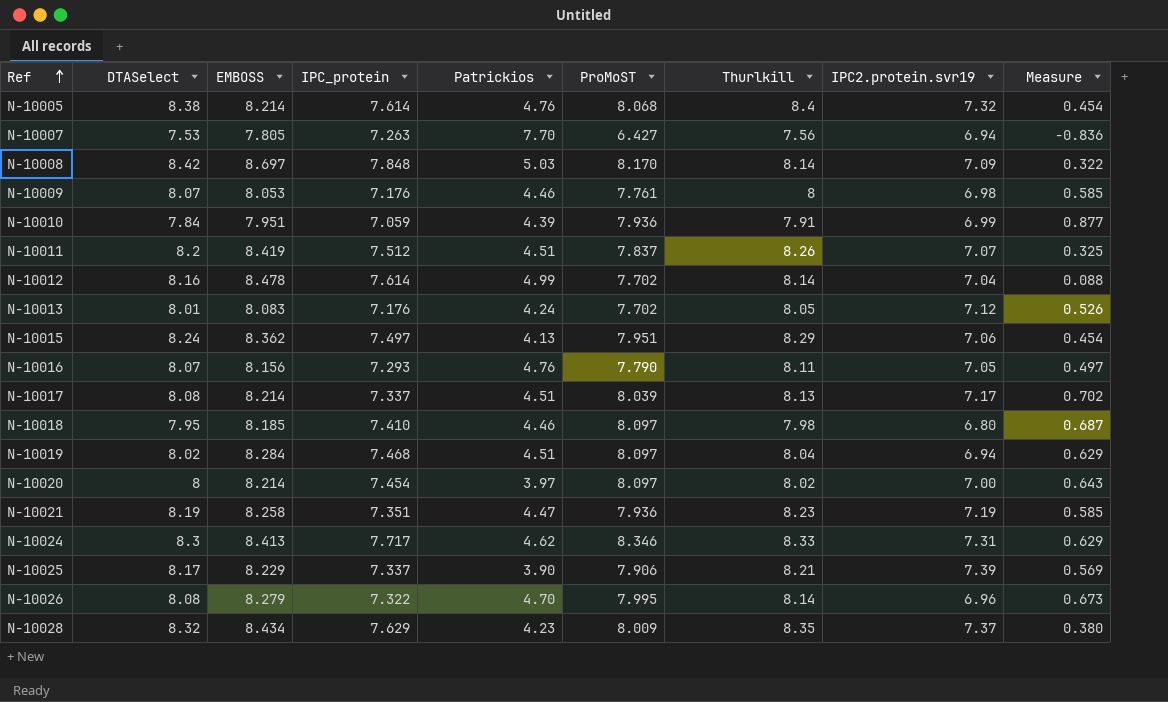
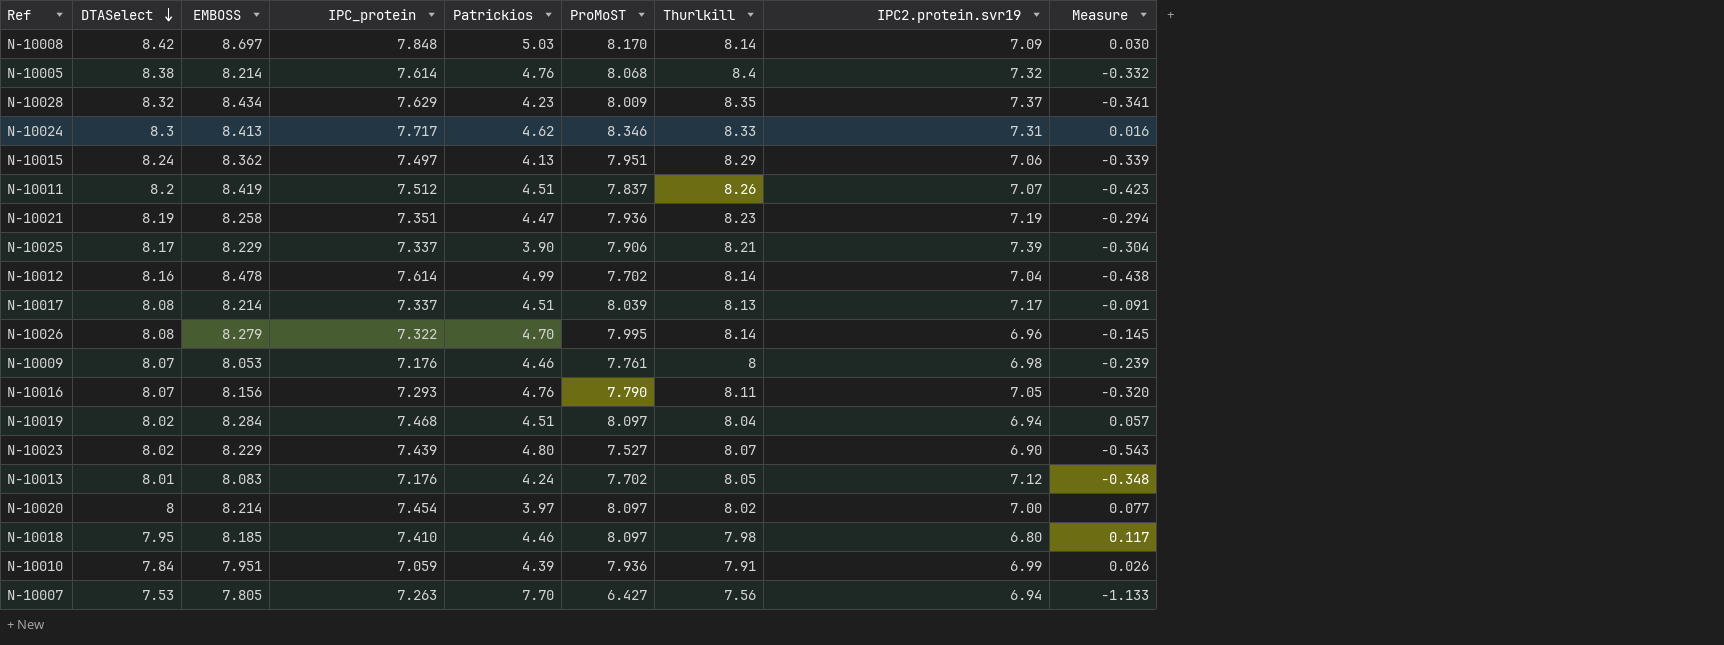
row order: Ref ascending -> DTASelect descending
column Measure | formula: [ProMoST] - [IPC_protein] -> [ProMoST] - [Thurlkill]
row N-10023: none -> 8.02 | 8.229 | 7.439 | 4.80 | 7.527 | 8.07 | 6.90 | -0.543

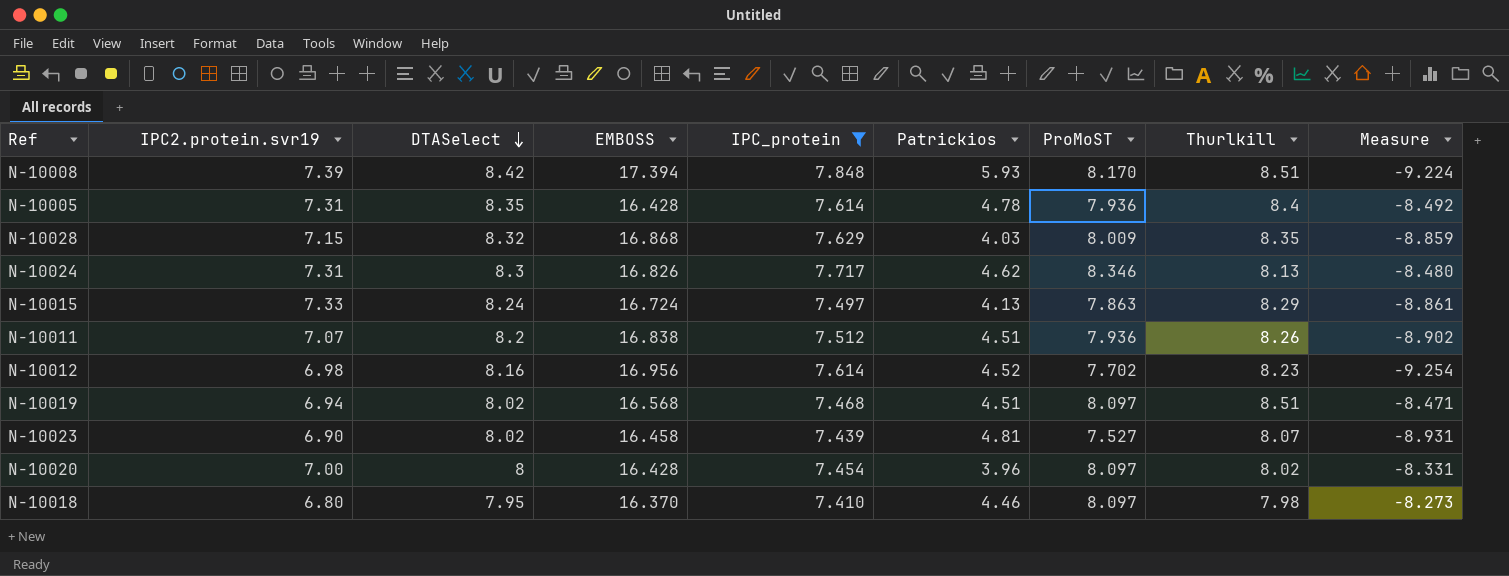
filter: none -> IPC_protein >= 7.410
column IPC2.protein.svr19 | position: 8 -> 2
column Measure | formula: [ProMoST] - [Thurlkill] -> [ProMoST] - [EMBOSS]
N-10008 | IPC2.protein.svr19: 7.09 -> 7.39
N-10008 | EMBOSS: 8.697 -> 17.394
N-10008 | Patrickios: 5.03 -> 5.93
N-10008 | Thurlkill: 8.14 -> 8.51
N-10005 | IPC2.protein.svr19: 7.32 -> 7.31
N-10005 | DTASelect: 8.38 -> 8.35
N-10005 | EMBOSS: 8.214 -> 16.428
N-10005 | Patrickios: 4.76 -> 4.78
N-10005 | ProMoST: 8.068 -> 7.936
N-10028 | IPC2.protein.svr19: 7.37 -> 7.15
N-10028 | EMBOSS: 8.434 -> 16.868
N-10028 | Patrickios: 4.23 -> 4.03
N-10024 | EMBOSS: 8.413 -> 16.826
N-10024 | Thurlkill: 8.33 -> 8.13
N-10015 | IPC2.protein.svr19: 7.06 -> 7.33
N-10015 | EMBOSS: 8.362 -> 16.724
N-10015 | ProMoST: 7.951 -> 7.863
N-10011 | EMBOSS: 8.419 -> 16.838
N-10011 | ProMoST: 7.837 -> 7.936
N-10012 | IPC2.protein.svr19: 7.04 -> 6.98
N-10012 | EMBOSS: 8.478 -> 16.956
N-10012 | Patrickios: 4.99 -> 4.52
N-10012 | Thurlkill: 8.14 -> 8.23
N-10019 | EMBOSS: 8.284 -> 16.568
N-10019 | Thurlkill: 8.04 -> 8.51
N-10023 | EMBOSS: 8.229 -> 16.458
N-10023 | Patrickios: 4.80 -> 4.81
N-10020 | EMBOSS: 8.214 -> 16.428
N-10020 | Patrickios: 3.97 -> 3.96
N-10018 | EMBOSS: 8.185 -> 16.370

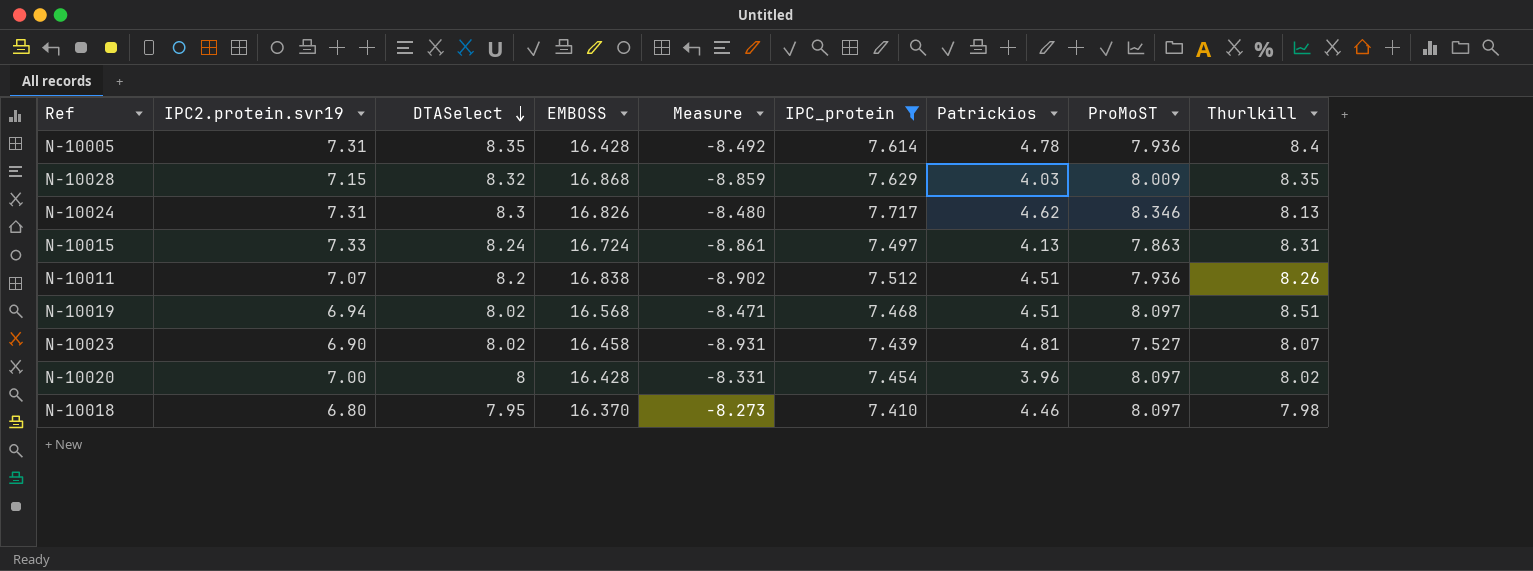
column Measure | position: 9 -> 5
row N-10008: 7.39 | 8.42 | 17.394 | 7.848 | 5.93 | 8.170 | 8.51 | -9.224 -> none
row N-10012: 6.98 | 8.16 | 16.956 | 7.614 | 4.52 | 7.702 | 8.23 | -9.254 -> none
N-10015 | Thurlkill: 8.29 -> 8.31

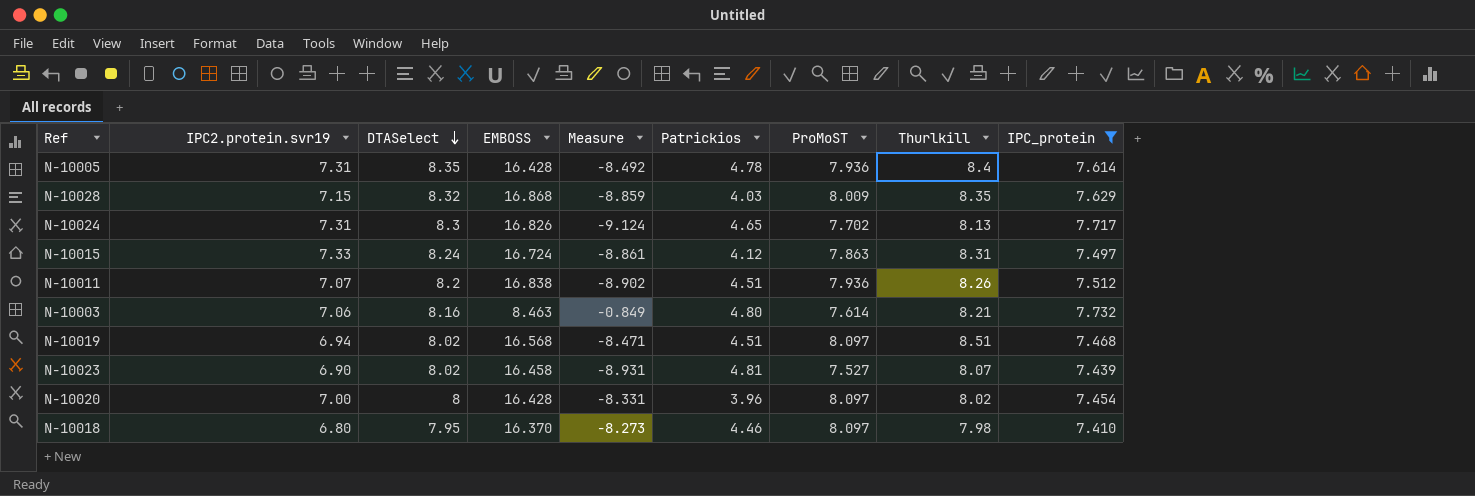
column IPC_protein | position: 6 -> 9
N-10024 | Measure: -8.480 -> -9.124
N-10024 | Patrickios: 4.62 -> 4.65
N-10024 | ProMoST: 8.346 -> 7.702
N-10015 | Patrickios: 4.13 -> 4.12
row N-10003: none -> 7.06 | 8.16 | 8.463 | -0.849 | 4.80 | 7.614 | 8.21 | 7.732

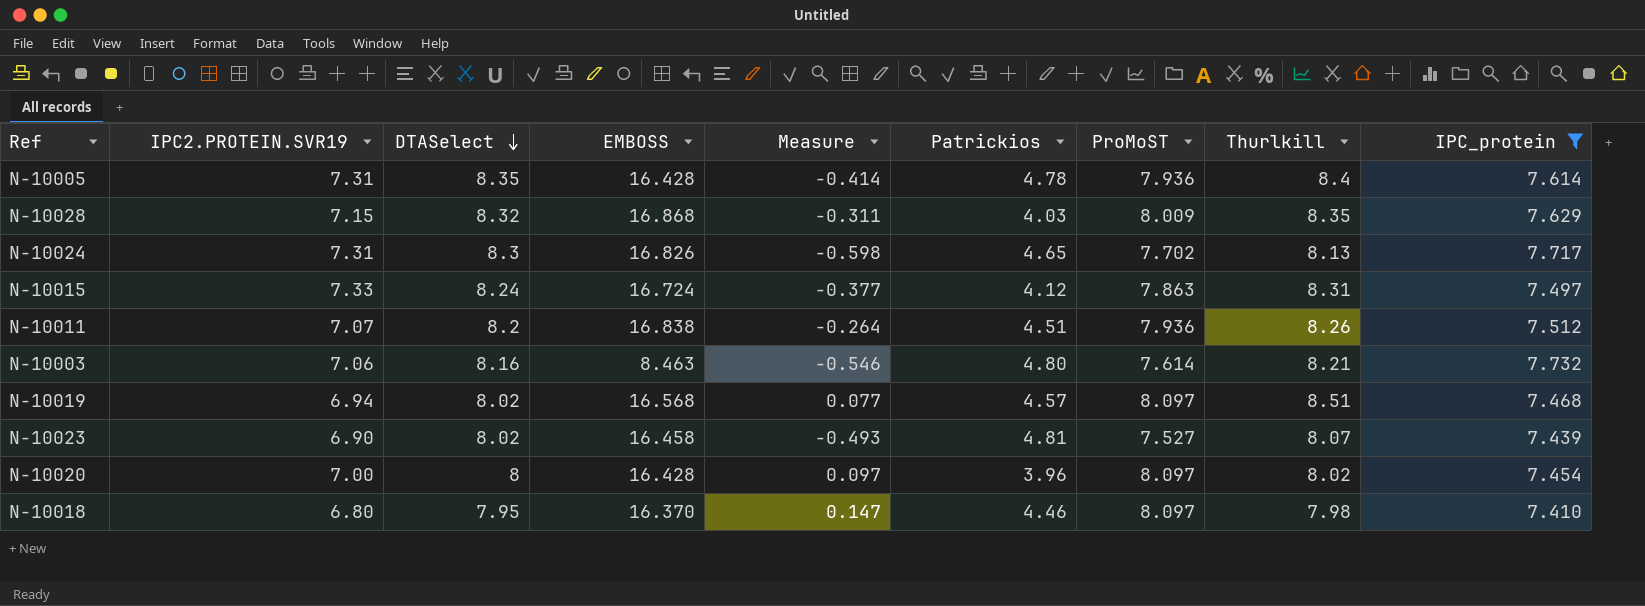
column name: IPC2.protein.svr19 -> IPC2.PROTEIN.SVR19
column Measure | formula: [ProMoST] - [EMBOSS] -> [ProMoST] - [DTASelect]
N-10019 | Patrickios: 4.51 -> 4.57

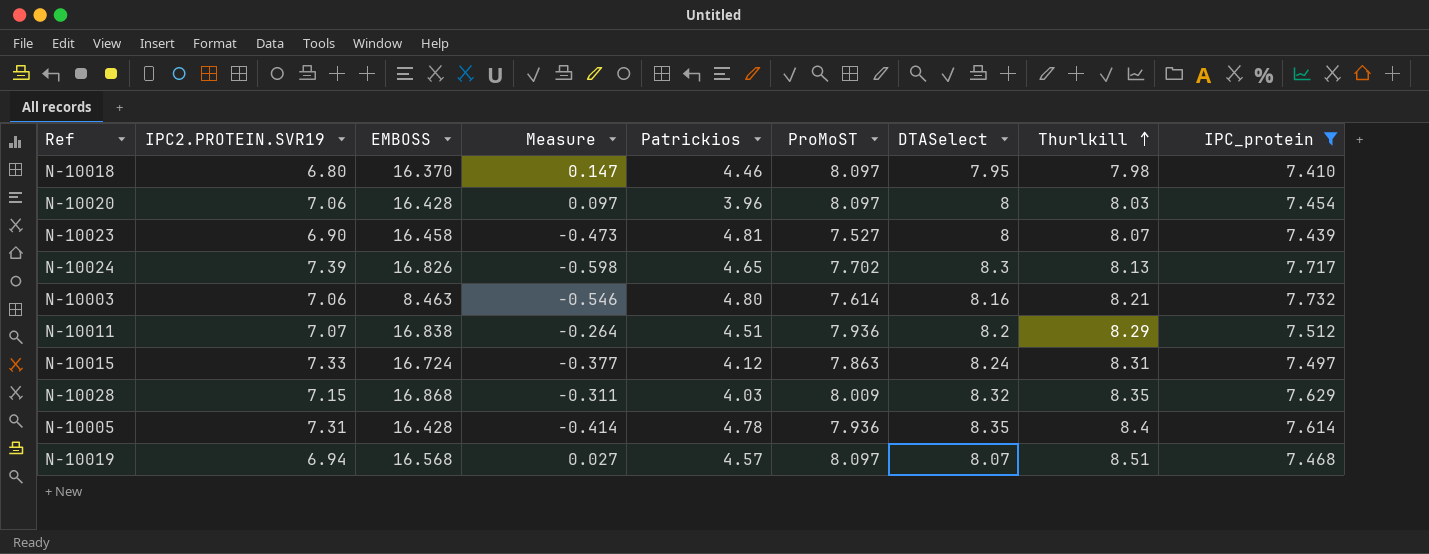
row order: DTASelect descending -> Thurlkill ascending
column DTASelect | position: 3 -> 7
N-10020 | IPC2.PROTEIN.SVR19: 7.00 -> 7.06
N-10020 | Thurlkill: 8.02 -> 8.03
N-10023 | Measure: -0.493 -> -0.473
N-10023 | DTASelect: 8.02 -> 8
N-10024 | IPC2.PROTEIN.SVR19: 7.31 -> 7.39
N-10011 | Thurlkill: 8.26 -> 8.29
N-10019 | Measure: 0.077 -> 0.027
N-10019 | DTASelect: 8.02 -> 8.07

